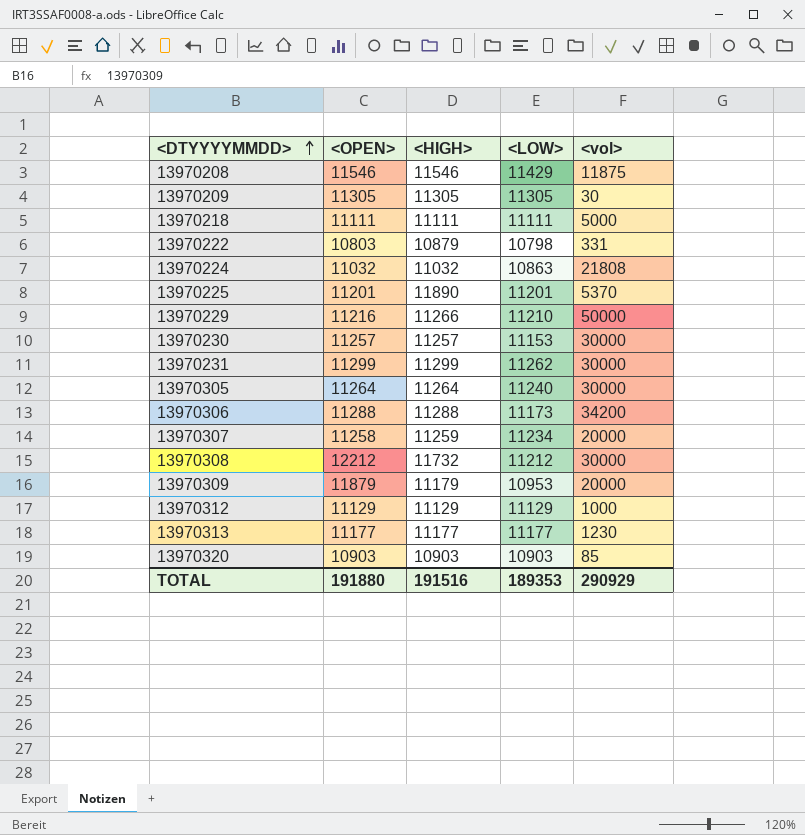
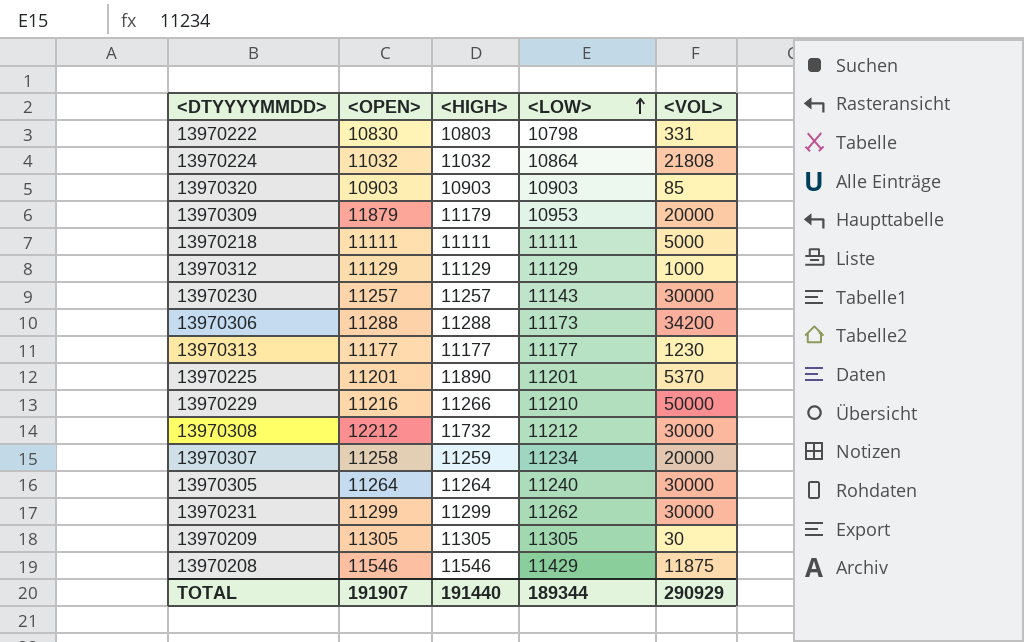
row order: <DTYYYYMMDD> ascending -> <LOW> ascending
column name: <vol> -> <VOL>
13970222 | <OPEN>: 10803 -> 10830
13970222 | <HIGH>: 10879 -> 10803
13970224 | <LOW>: 10863 -> 10864
13970230 | <LOW>: 11153 -> 11143
TOTAL | <OPEN>: 191880 -> 191907
TOTAL | <HIGH>: 191516 -> 191440
TOTAL | <LOW>: 189353 -> 189344

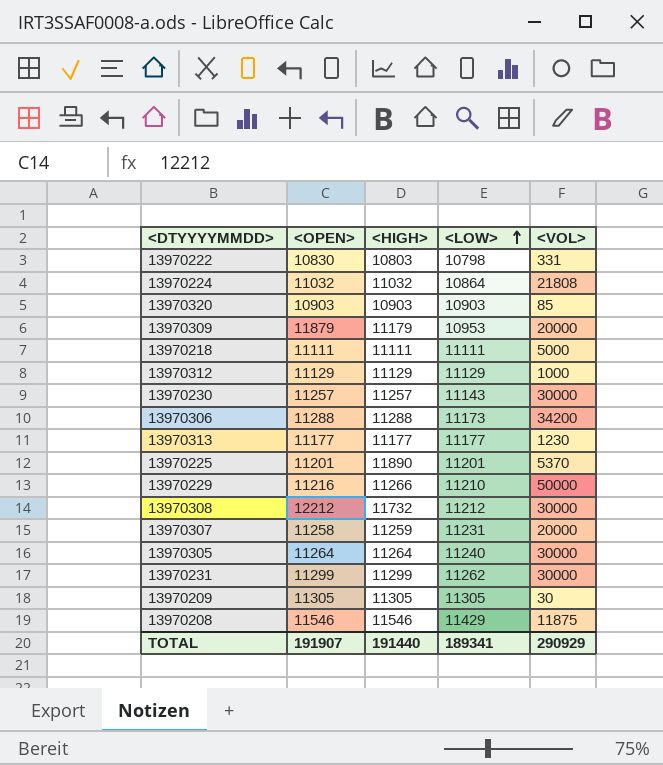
13970307 | <LOW>: 11234 -> 11231
TOTAL | <LOW>: 189344 -> 189341

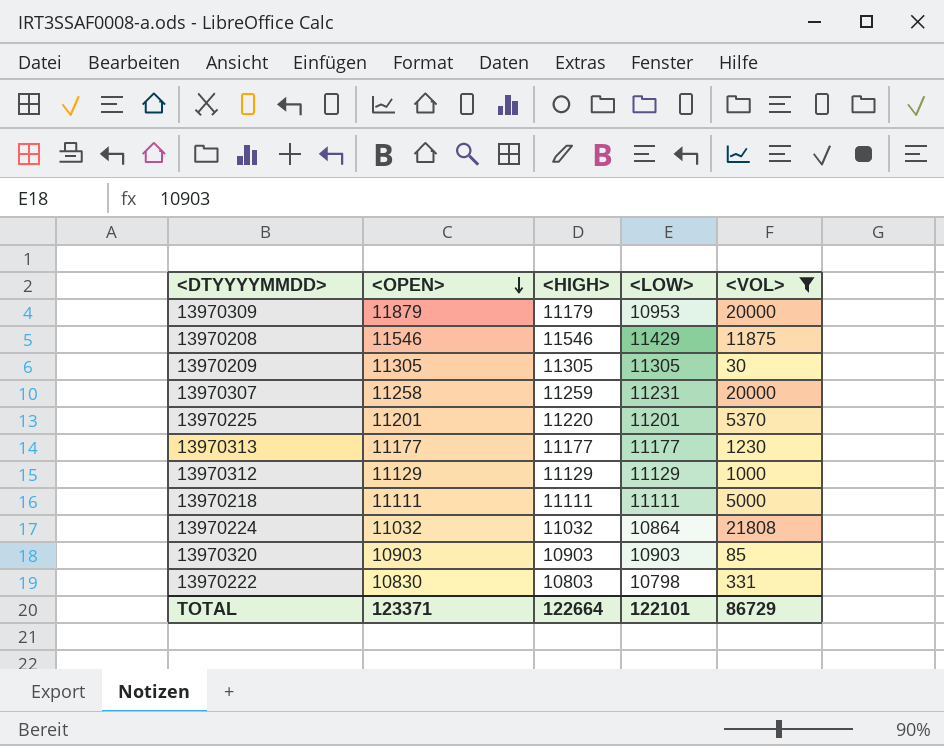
filter: none -> <VOL> <= 21808
row order: <LOW> ascending -> <OPEN> descending
13970225 | <HIGH>: 11890 -> 11220
TOTAL | <OPEN>: 191907 -> 123371
TOTAL | <HIGH>: 191440 -> 122664
TOTAL | <LOW>: 189341 -> 122101
TOTAL | <VOL>: 290929 -> 86729

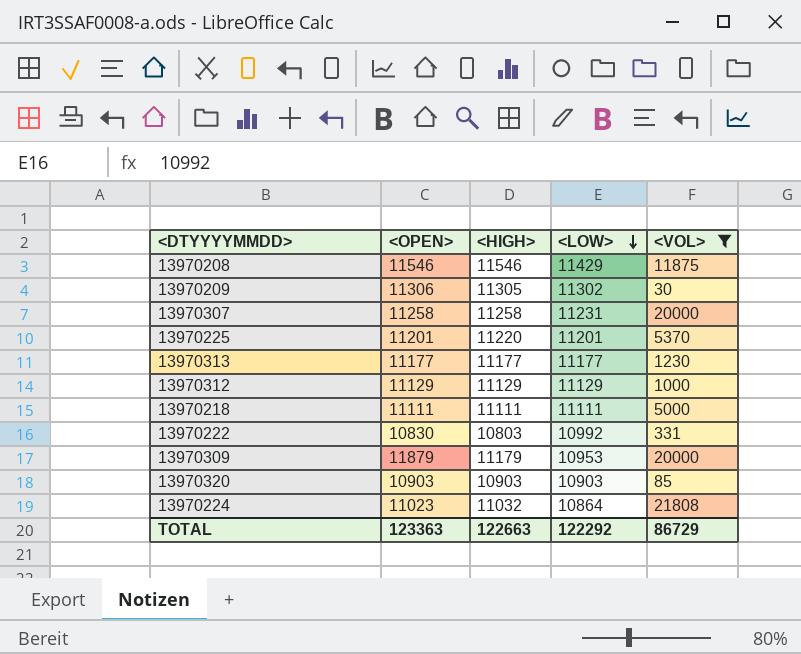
row order: <OPEN> descending -> <LOW> descending
13970209 | <OPEN>: 11305 -> 11306
13970209 | <LOW>: 11305 -> 11302
13970307 | <HIGH>: 11259 -> 11258
13970222 | <LOW>: 10798 -> 10992
13970224 | <OPEN>: 11032 -> 11023
TOTAL | <OPEN>: 123371 -> 123363
TOTAL | <HIGH>: 122664 -> 122663
TOTAL | <LOW>: 122101 -> 122292

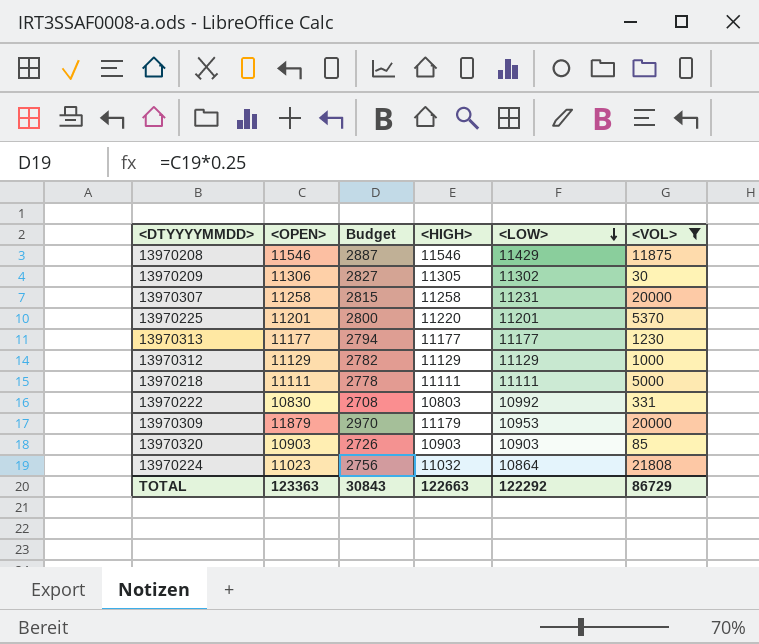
column Budget | formula: none -> [<OPEN>] * 0.25

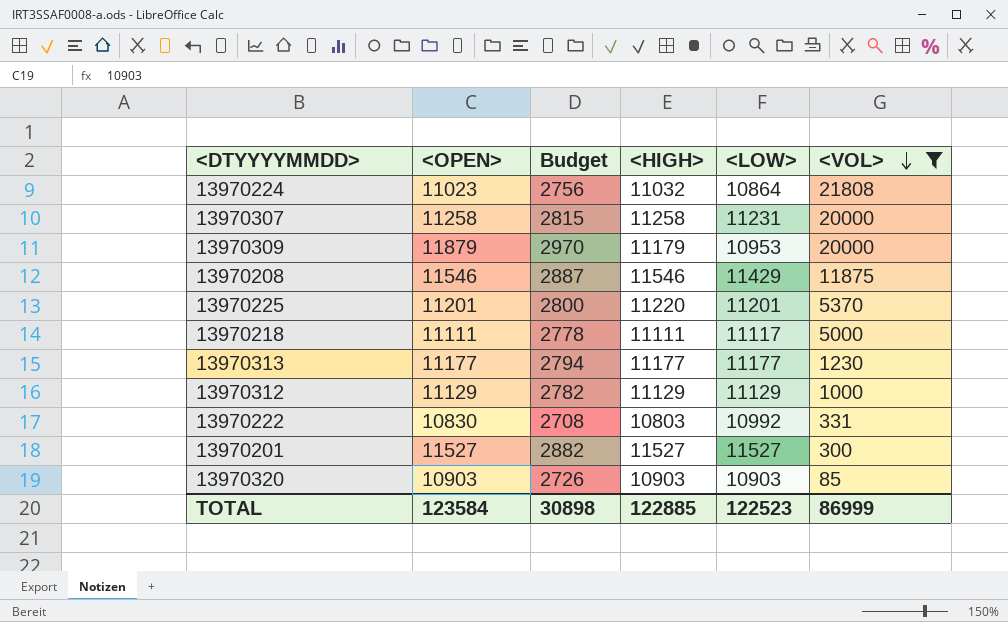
row order: <LOW> descending -> <VOL> descending
row 13970209: 11306 | 2827 | 11305 | 11302 | 30 -> none
13970218 | <LOW>: 11111 -> 11117
row 13970201: none -> 11527 | 2882 | 11527 | 11527 | 300
TOTAL | <OPEN>: 123363 -> 123584
TOTAL | Budget: 30843 -> 30898
TOTAL | <HIGH>: 122663 -> 122885
TOTAL | <LOW>: 122292 -> 122523
TOTAL | <VOL>: 86729 -> 86999

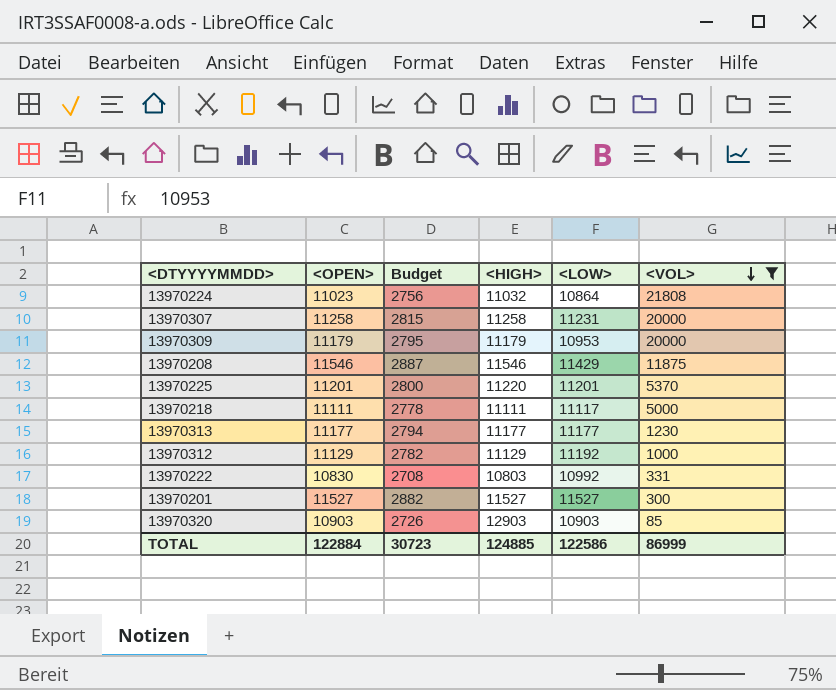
13970309 | <OPEN>: 11879 -> 11179
13970309 | Budget: 2970 -> 2795
13970312 | <LOW>: 11129 -> 11192
13970320 | <HIGH>: 10903 -> 12903
TOTAL | <OPEN>: 123584 -> 122884
TOTAL | Budget: 30898 -> 30723
TOTAL | <HIGH>: 122885 -> 124885
TOTAL | <LOW>: 122523 -> 122586

